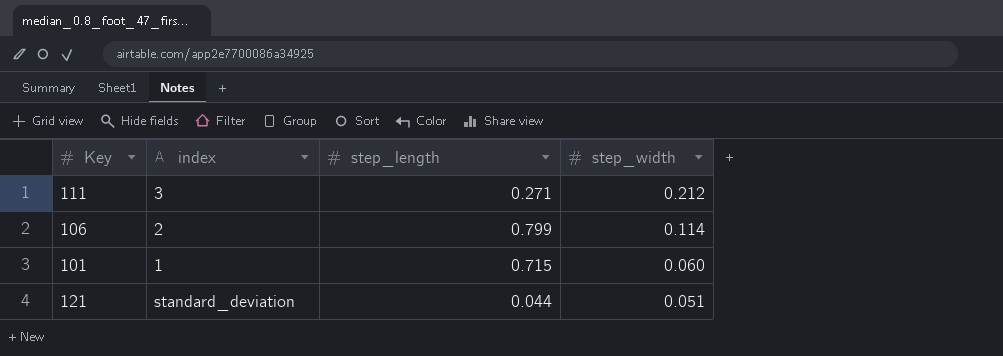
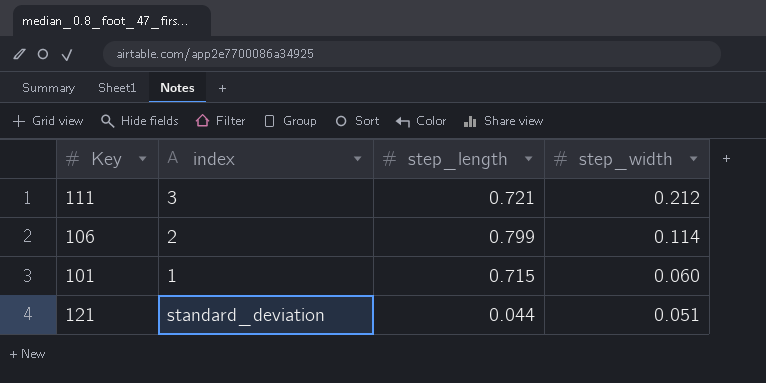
111 | step_length: 0.271 -> 0.721

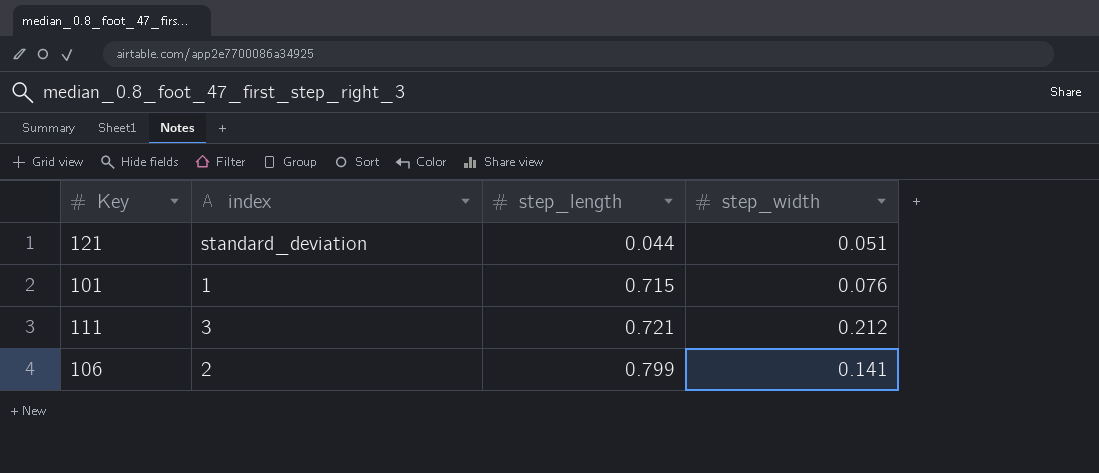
row order: step_width descending -> step_length ascending
101 | step_width: 0.060 -> 0.076
106 | step_width: 0.114 -> 0.141

